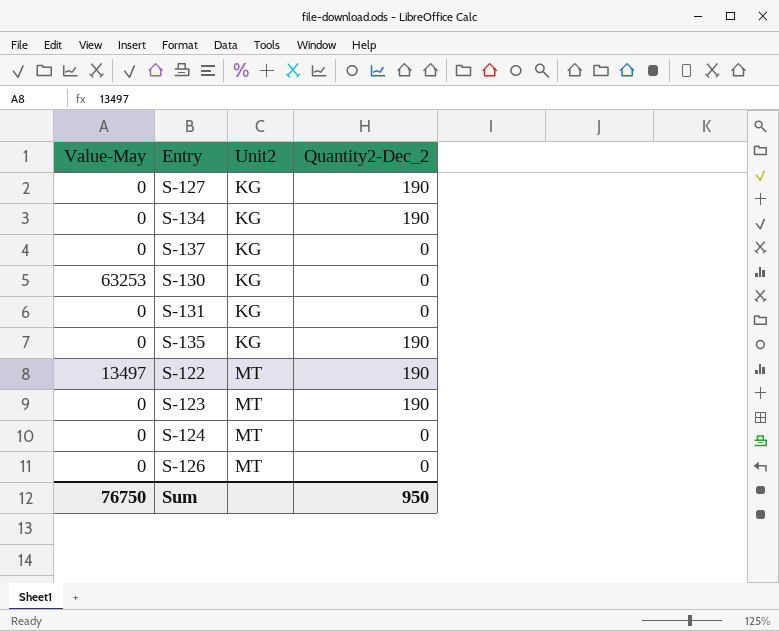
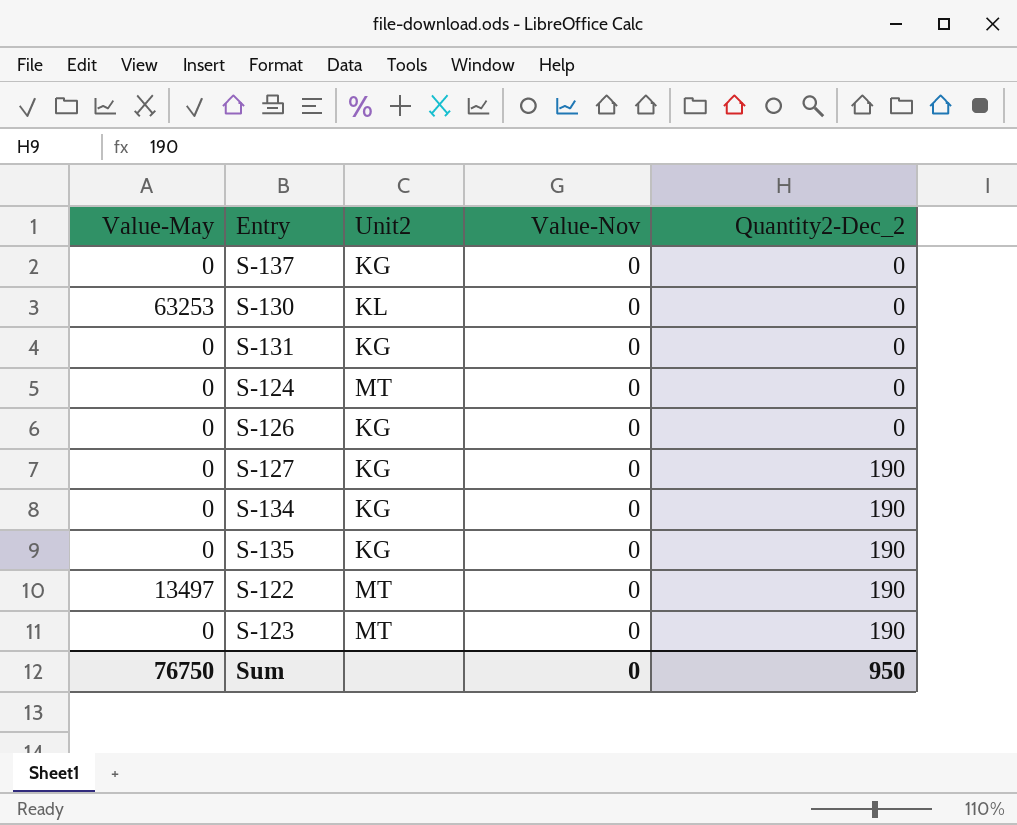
row order: Unit2 ascending -> Quantity2-Dec_2 ascending
column Value-Nov | position: none -> 4
S-130 | Unit2: KG -> KL
S-126 | Unit2: MT -> KG

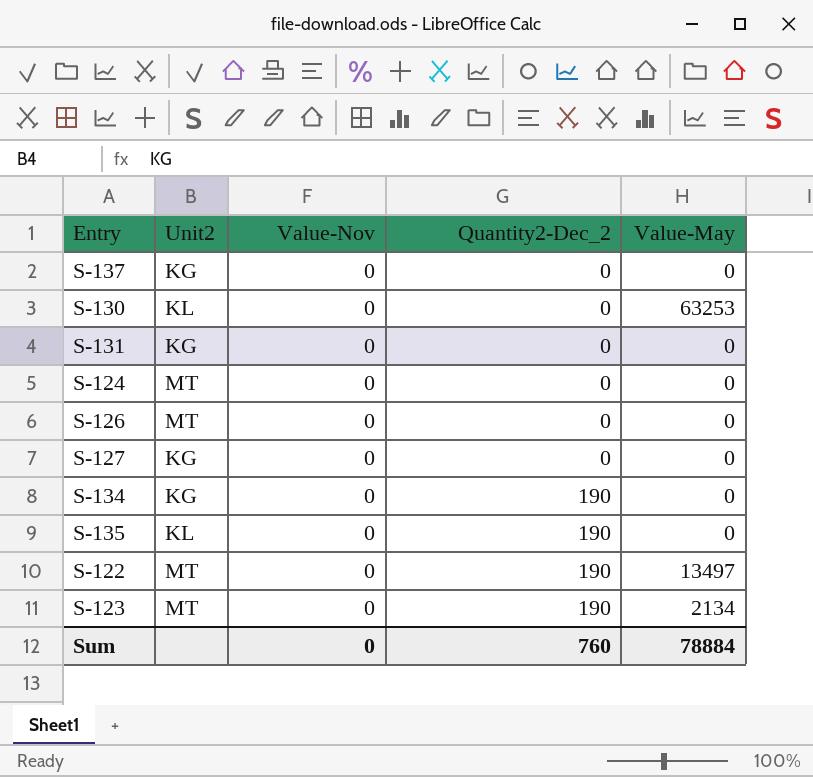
column Value-May | position: 1 -> 5
S-126 | Unit2: KG -> MT
S-127 | Quantity2-Dec_2: 190 -> 0
S-135 | Unit2: KG -> KL
S-123 | Value-May: 0 -> 2134
Sum | Quantity2-Dec_2: 950 -> 760
Sum | Value-May: 76750 -> 78884

